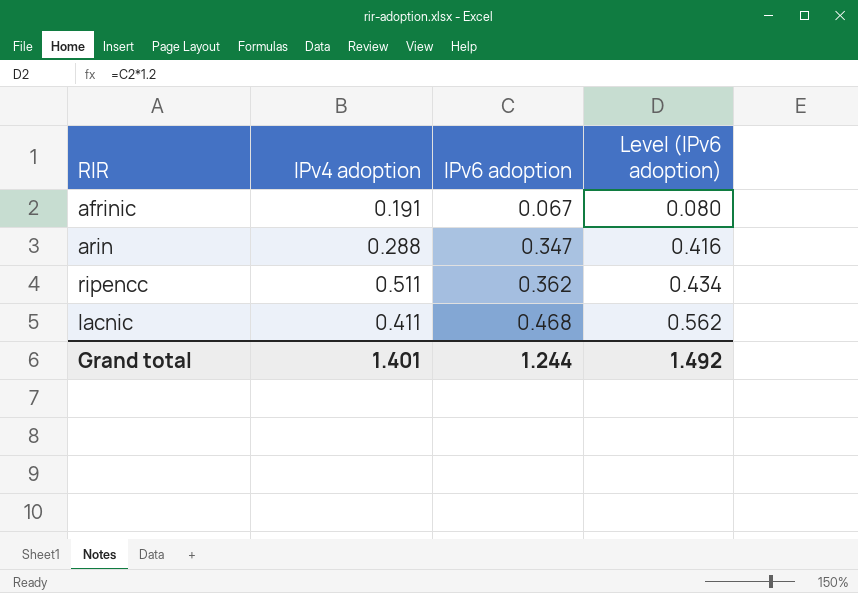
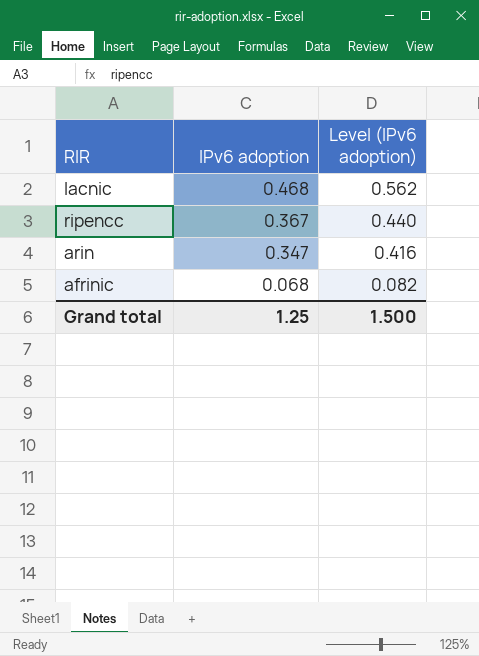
row order: IPv6 adoption ascending -> IPv6 adoption descending
column IPv4 adoption | position: 2 -> none
ripencc | IPv6 adoption: 0.362 -> 0.367
ripencc | Level (IPv6 adoption): 0.434 -> 0.440
afrinic | IPv6 adoption: 0.067 -> 0.068
afrinic | Level (IPv6 adoption): 0.080 -> 0.082
Grand total | IPv6 adoption: 1.244 -> 1.25
Grand total | Level (IPv6 adoption): 1.492 -> 1.500

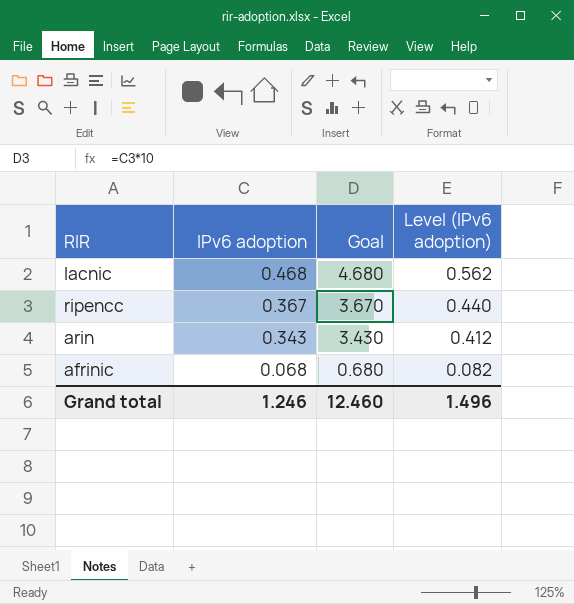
column Goal | formula: none -> [IPv6 adoption] * 10
arin | IPv6 adoption: 0.347 -> 0.343
arin | Level (IPv6 adoption): 0.416 -> 0.412
Grand total | IPv6 adoption: 1.25 -> 1.246
Grand total | Level (IPv6 adoption): 1.500 -> 1.496

